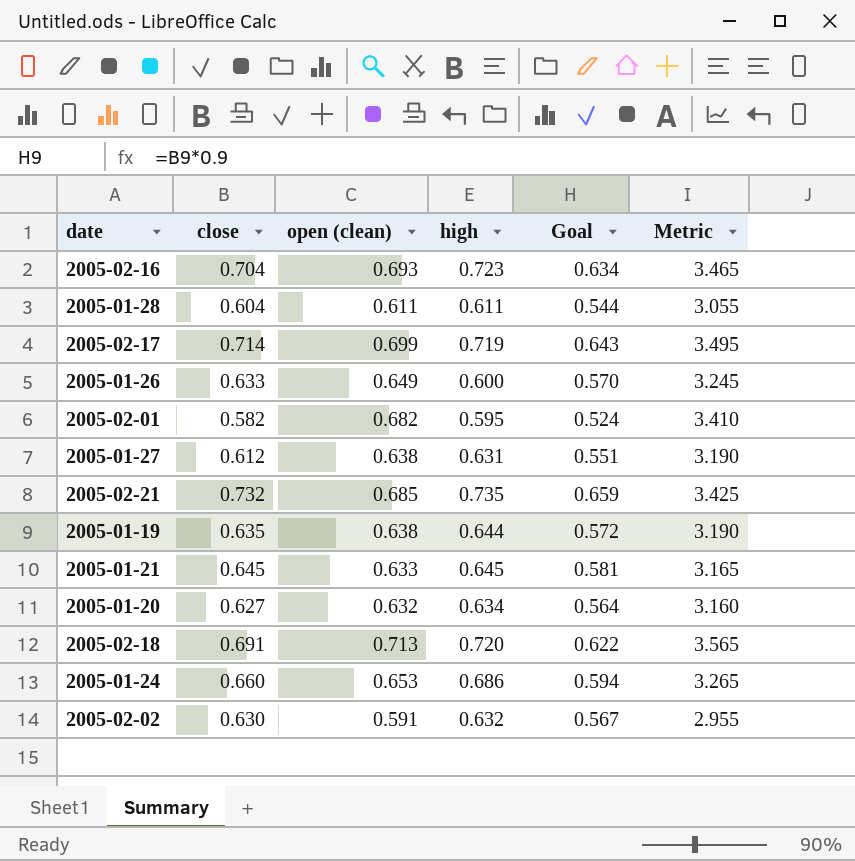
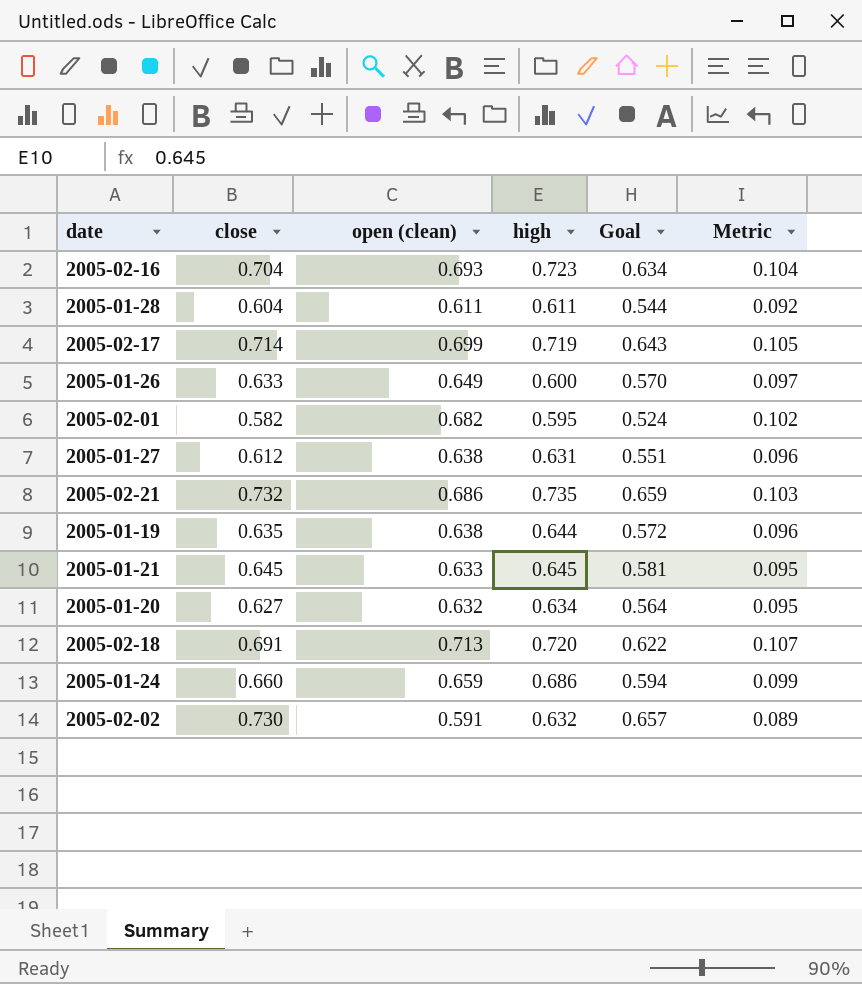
column Metric | formula: [open (clean)] * 5 -> [open (clean)] * 0.15
2005-02-21 | open (clean): 0.685 -> 0.686
2005-01-24 | open (clean): 0.653 -> 0.659
2005-02-02 | close: 0.630 -> 0.730
2005-02-02 | Goal: 0.567 -> 0.657

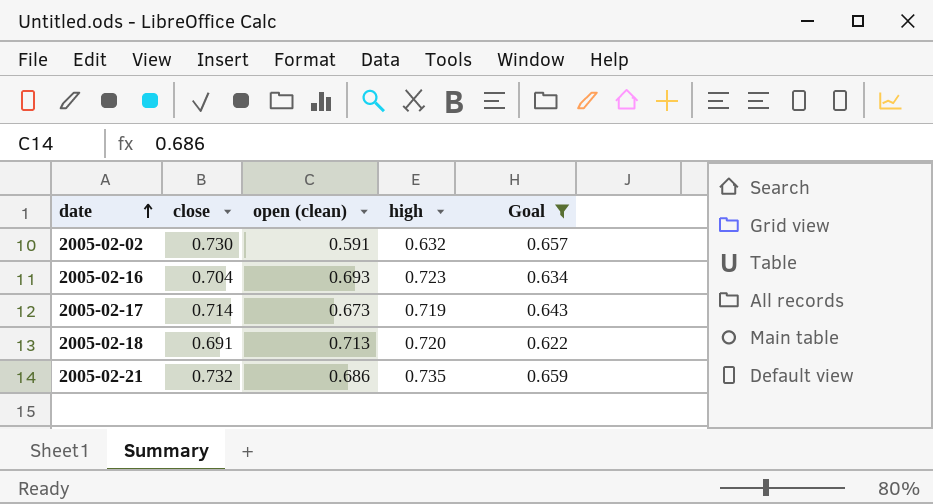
filter: none -> Goal >= 0.622
row order: none -> date ascending
column Metric | formula: [open (clean)] * 0.15 -> none
2005-02-17 | open (clean): 0.699 -> 0.673

